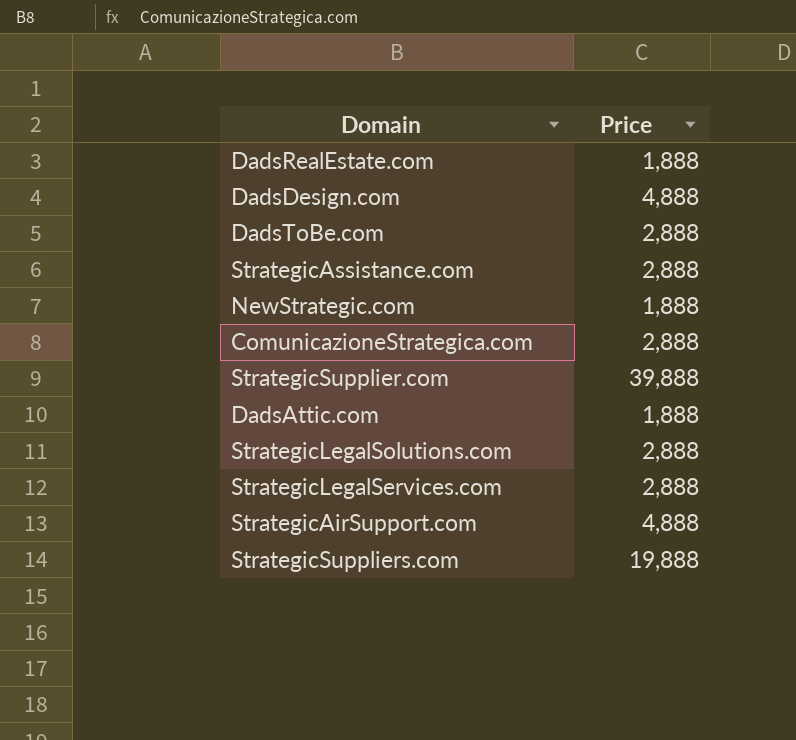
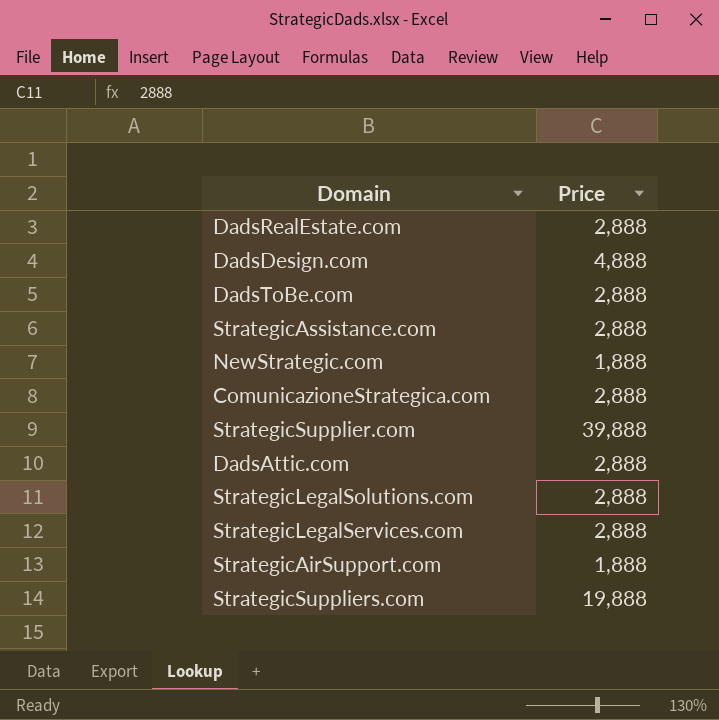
DadsRealEstate.com | Price: 1,888 -> 2,888
DadsAttic.com | Price: 1,888 -> 2,888
StrategicAirSupport.com | Price: 4,888 -> 1,888

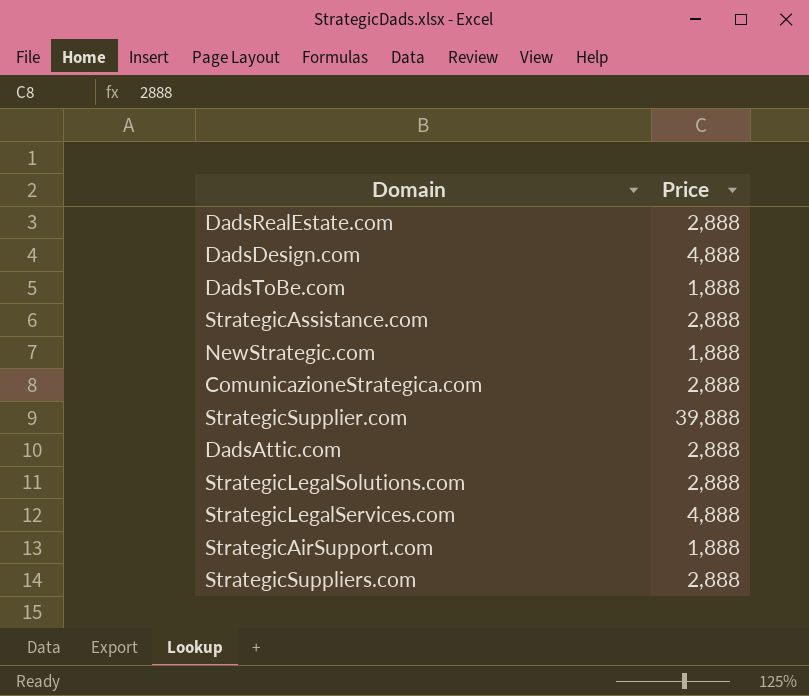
DadsToBe.com | Price: 2,888 -> 1,888
StrategicLegalServices.com | Price: 2,888 -> 4,888
StrategicSuppliers.com | Price: 19,888 -> 2,888

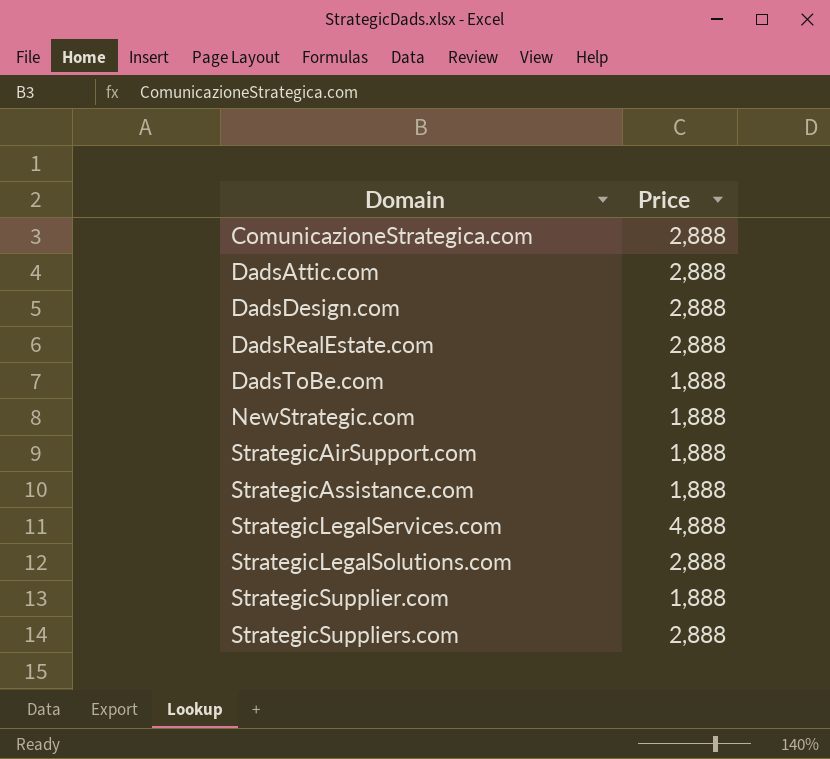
row order: none -> Domain ascending
DadsDesign.com | Price: 4,888 -> 2,888
StrategicAssistance.com | Price: 2,888 -> 1,888
StrategicSupplier.com | Price: 39,888 -> 1,888

